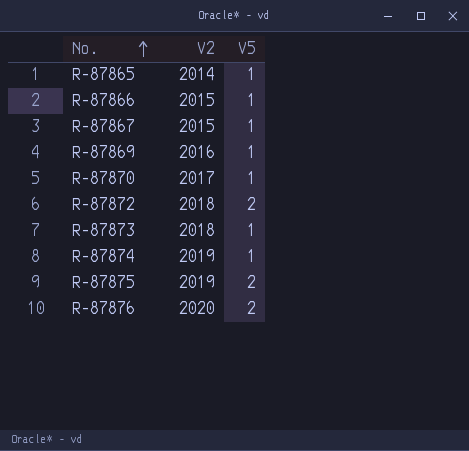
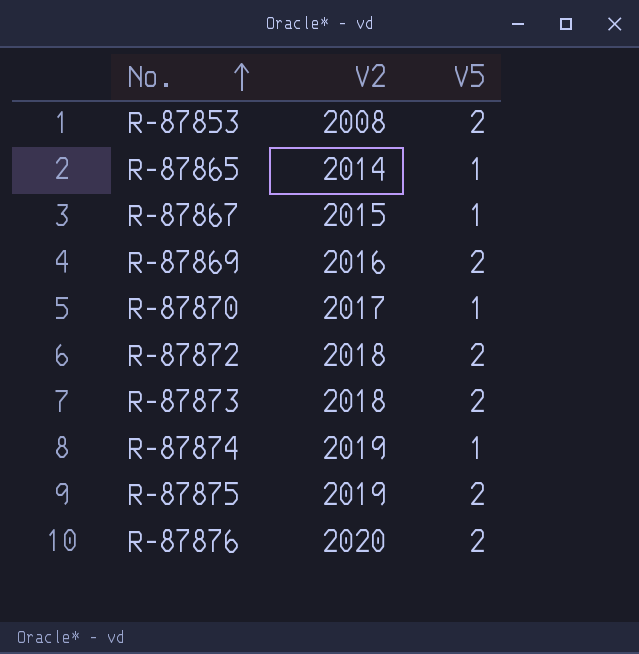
row R-87866: 2015 | 1 -> none
row R-87853: none -> 2008 | 2
R-87869 | V5: 1 -> 2
R-87873 | V5: 1 -> 2

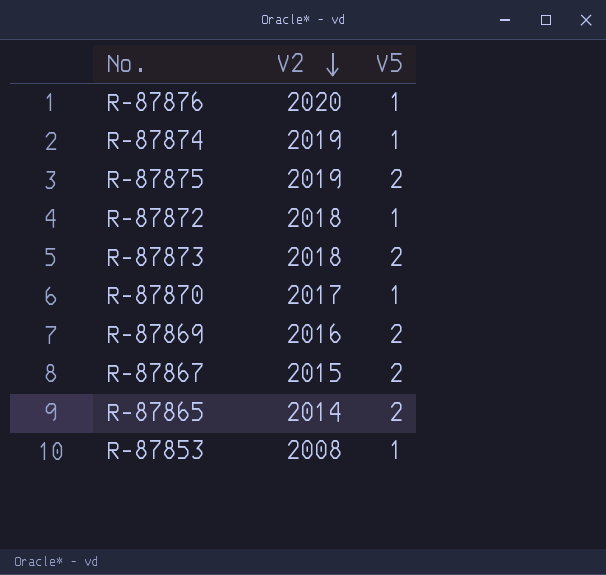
row order: No. ascending -> V2 descending
R-87876 | V5: 2 -> 1
R-87872 | V5: 2 -> 1
R-87867 | V5: 1 -> 2
R-87865 | V5: 1 -> 2
R-87853 | V5: 2 -> 1

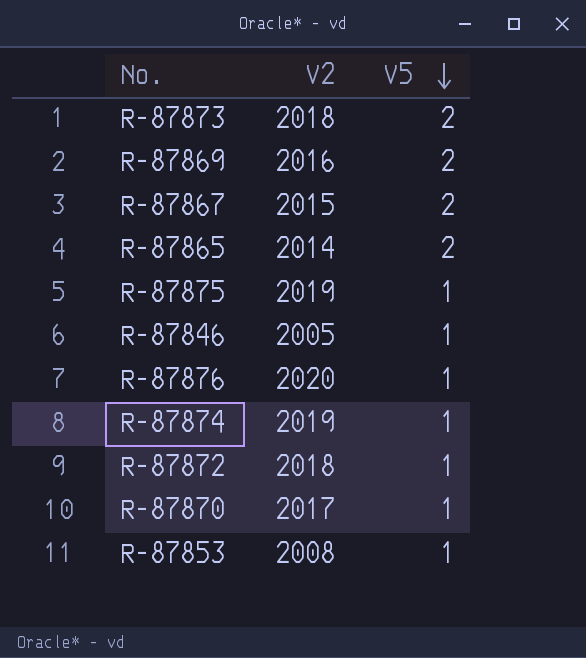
row order: V2 descending -> V5 descending
R-87875 | V5: 2 -> 1
row R-87846: none -> 2005 | 1

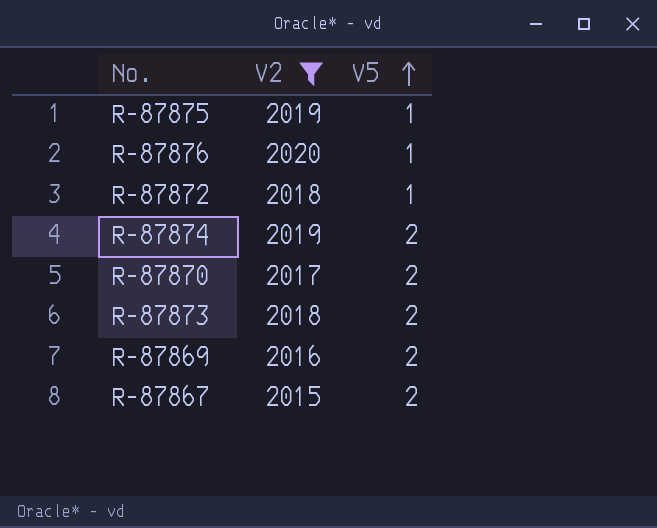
filter: none -> V2 >= 2015
row order: V5 descending -> V5 ascending
R-87874 | V5: 1 -> 2
R-87870 | V5: 1 -> 2

